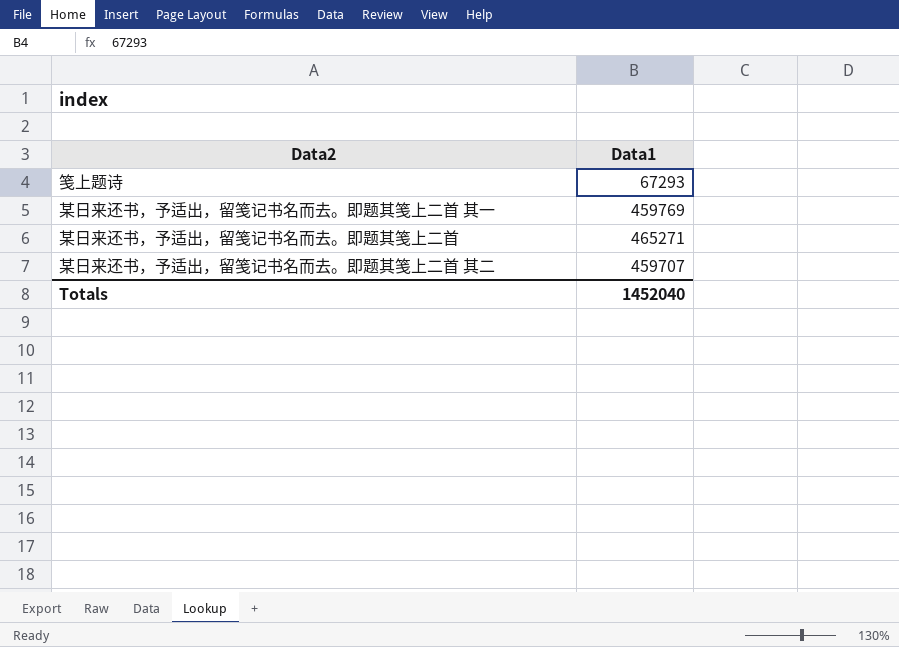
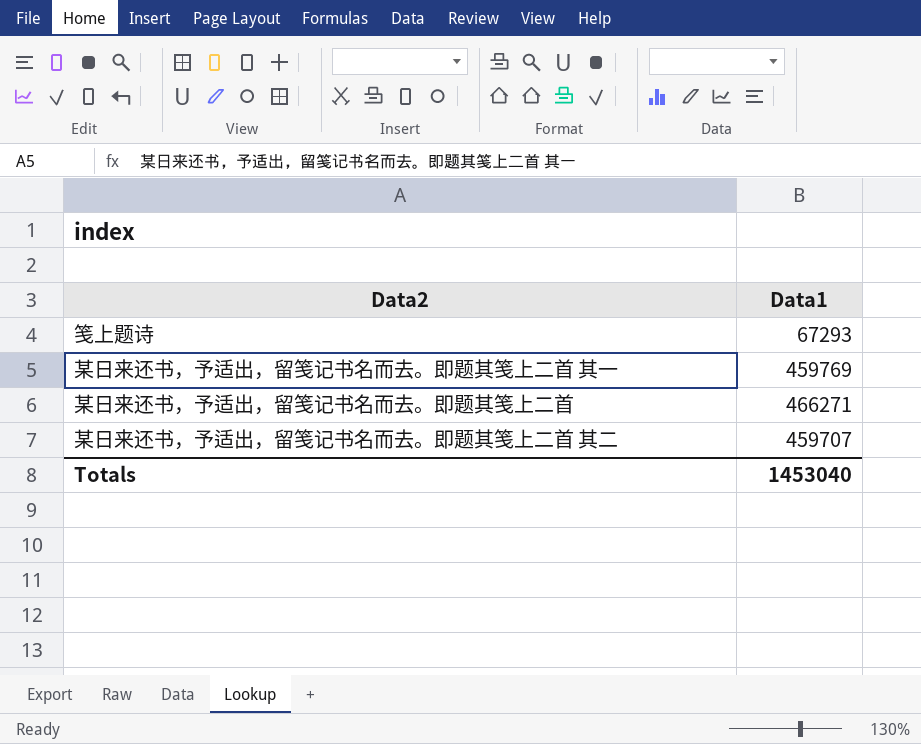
某日来还书，予适出，留笺记书名而去。即题其笺上二首 | Data1: 465271 -> 466271
Totals | Data1: 1452040 -> 1453040

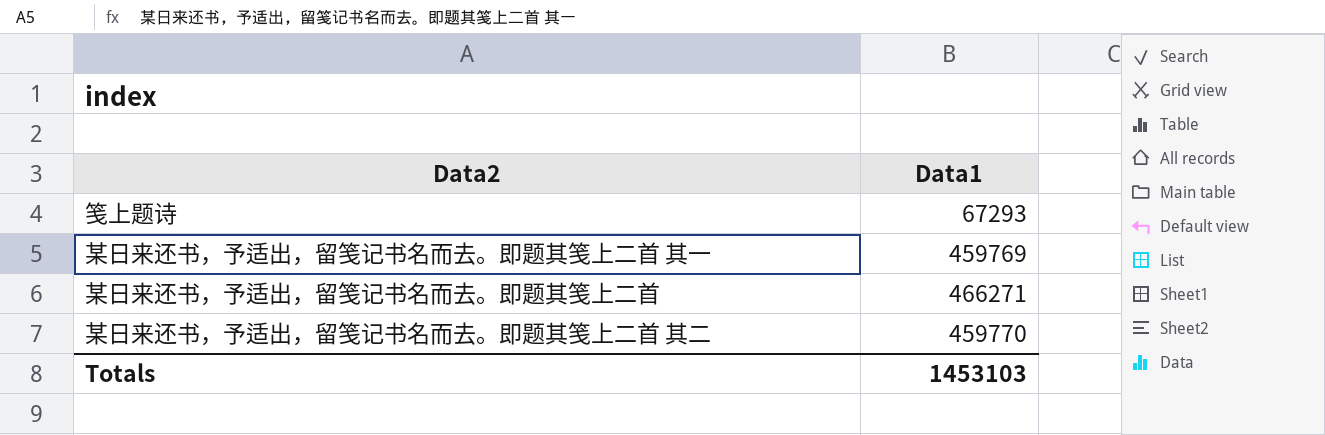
某日来还书，予适出，留笺记书名而去。即题其笺上二首 其二 | Data1: 459707 -> 459770
Totals | Data1: 1453040 -> 1453103

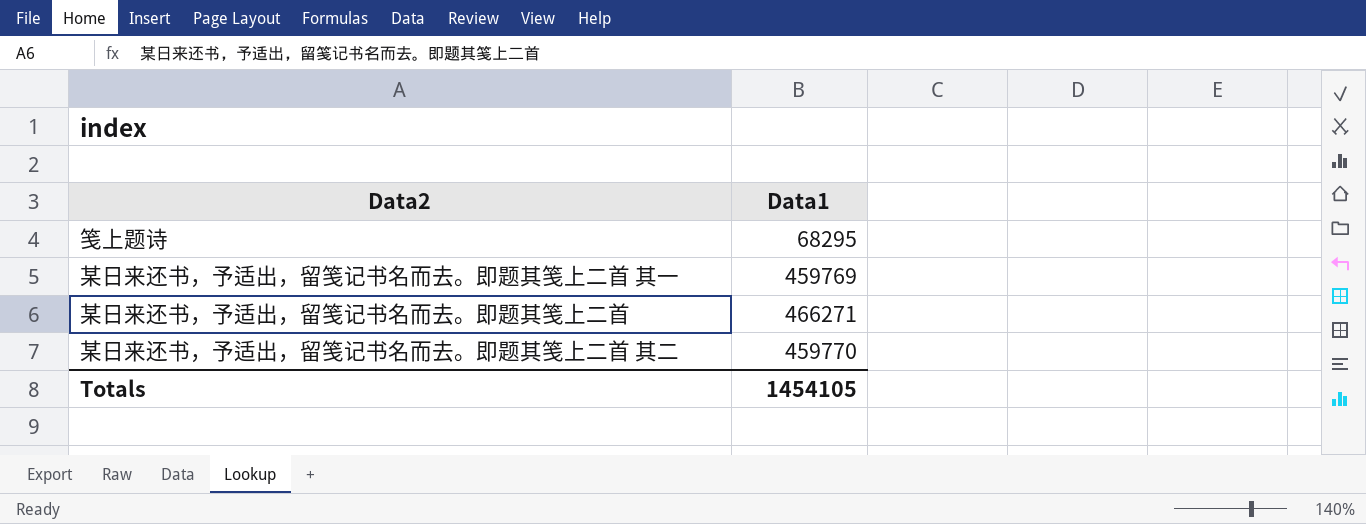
笺上题诗 | Data1: 67293 -> 68295
Totals | Data1: 1453103 -> 1454105

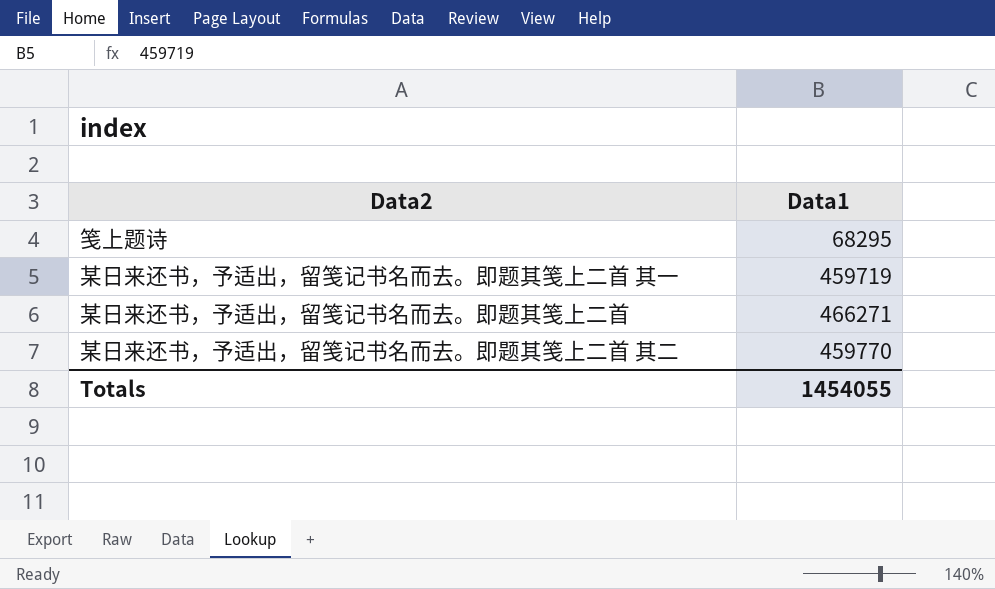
某日来还书，予适出，留笺记书名而去。即题其笺上二首 其一 | Data1: 459769 -> 459719
Totals | Data1: 1454105 -> 1454055

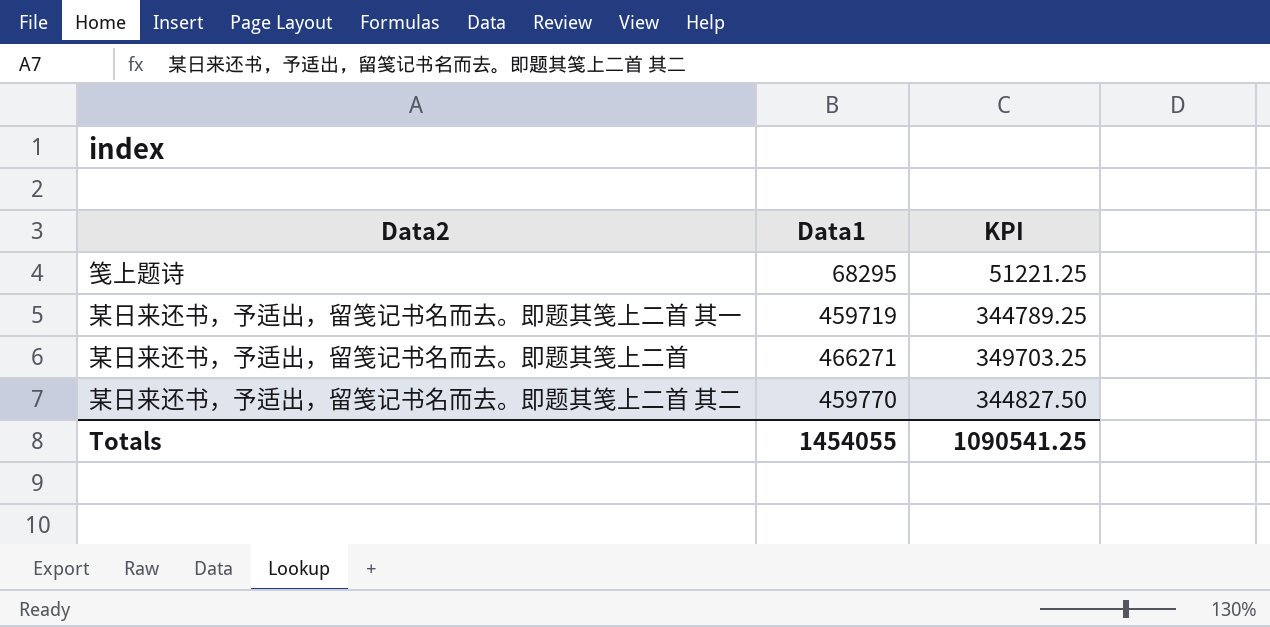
column KPI | formula: none -> [Data1] * 0.75

